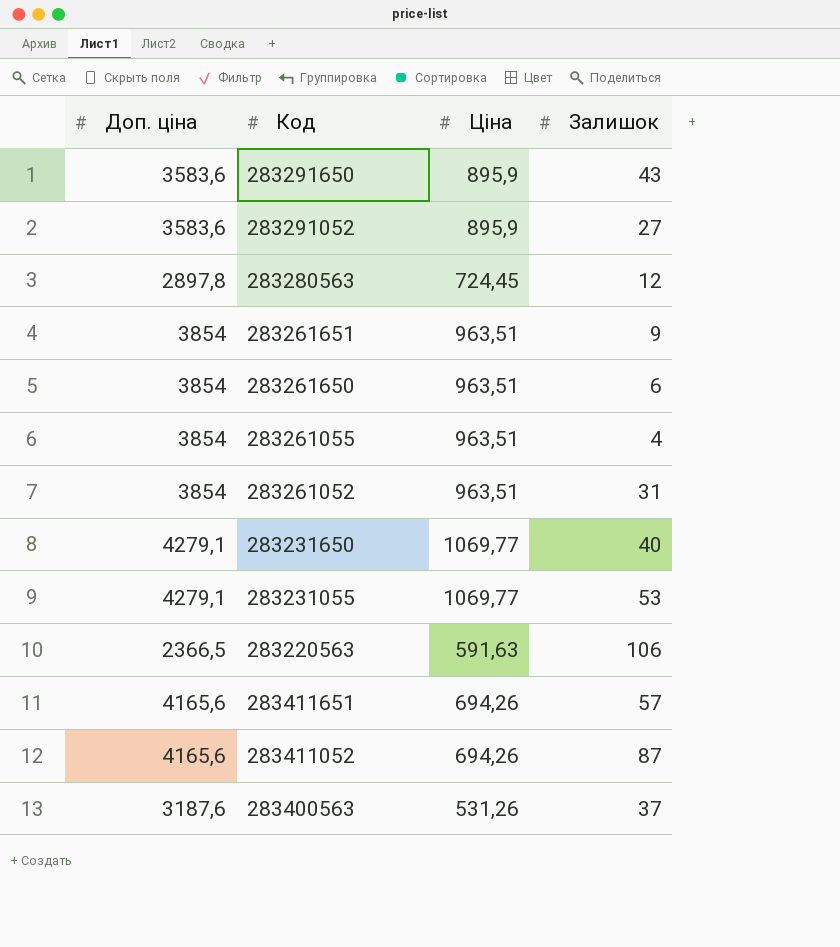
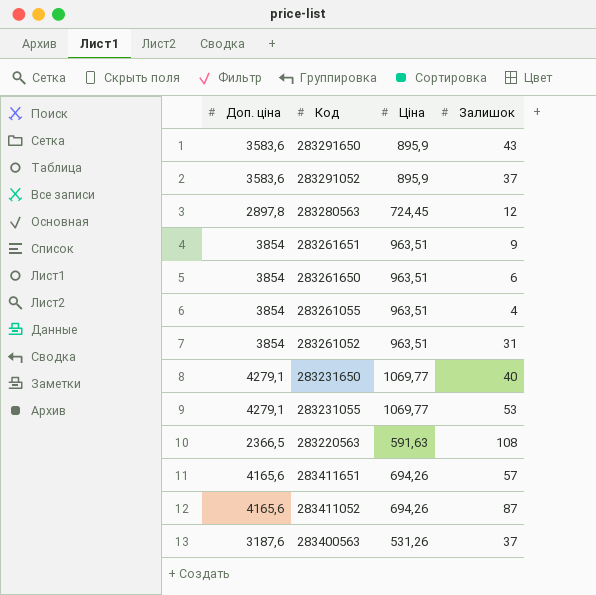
283291052 | Залишок: 27 -> 37
283220563 | Залишок: 106 -> 108

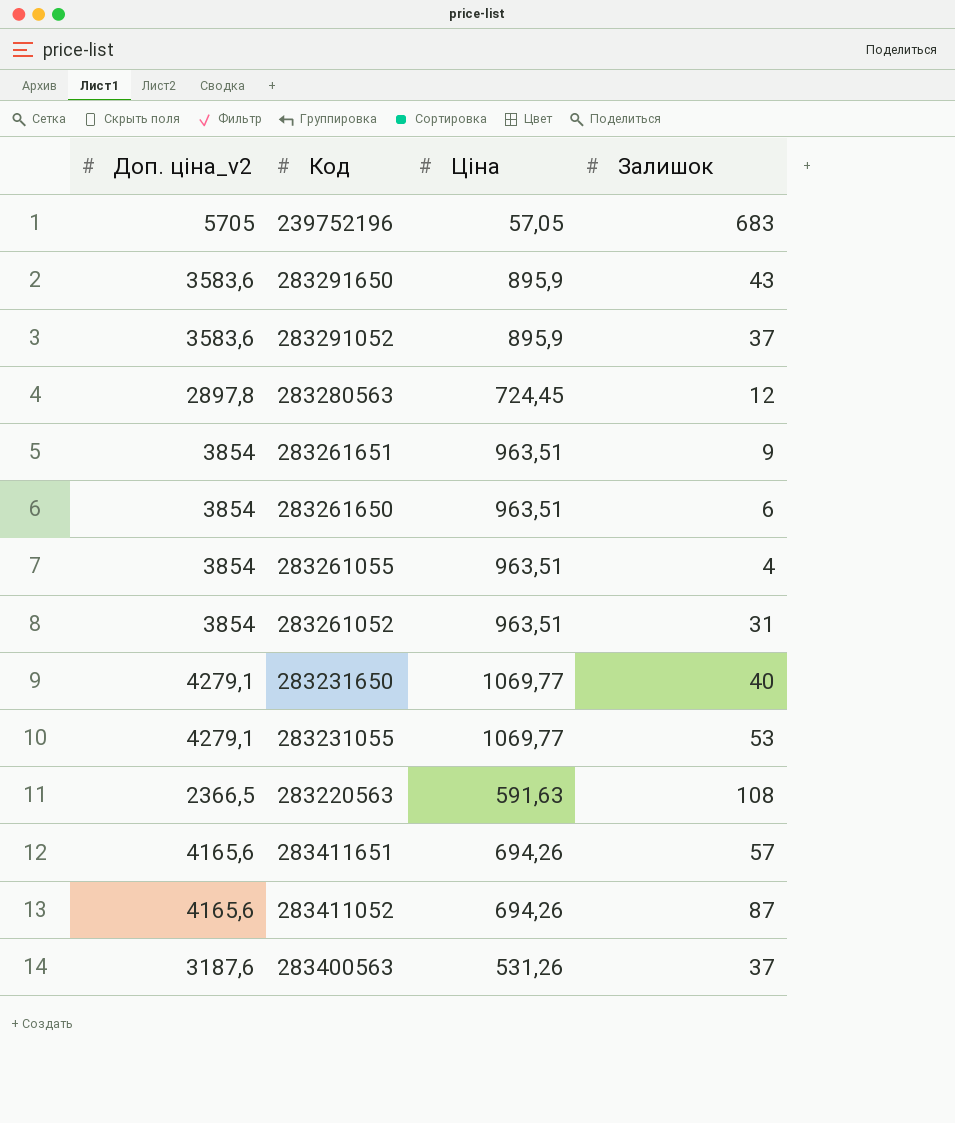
column name: Доп. ціна -> Доп. ціна_v2
row 239752196: none -> 5705 | 57,05 | 683

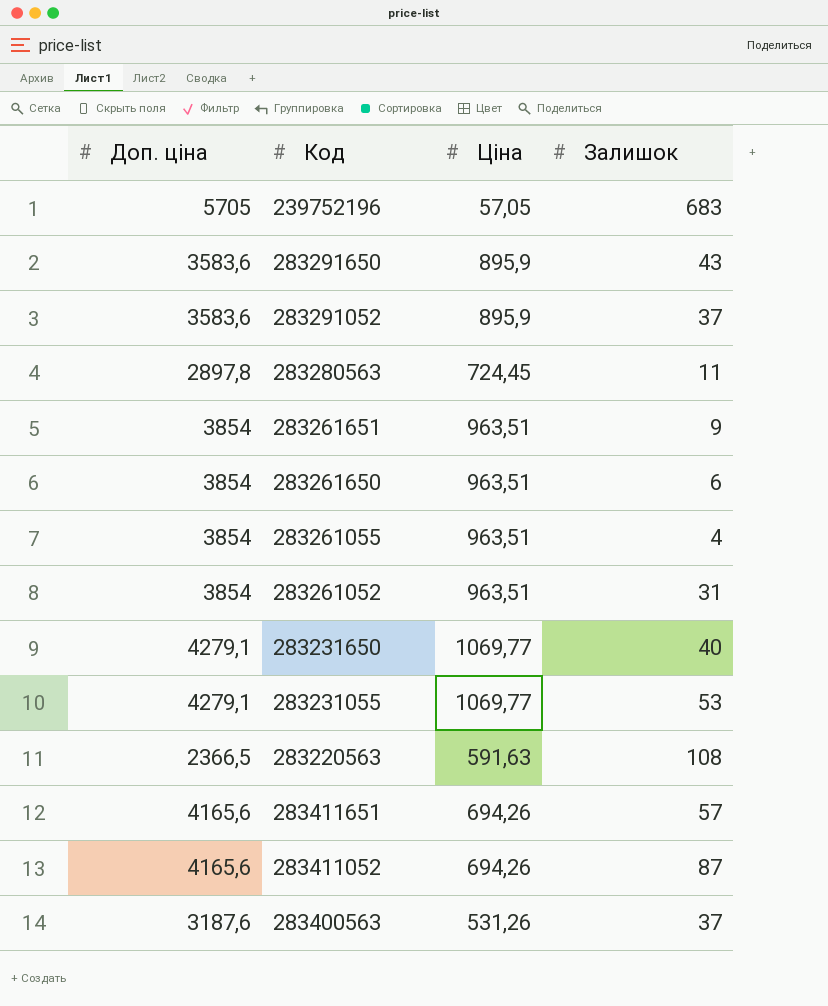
column name: Доп. ціна_v2 -> Доп. ціна
283280563 | Залишок: 12 -> 11

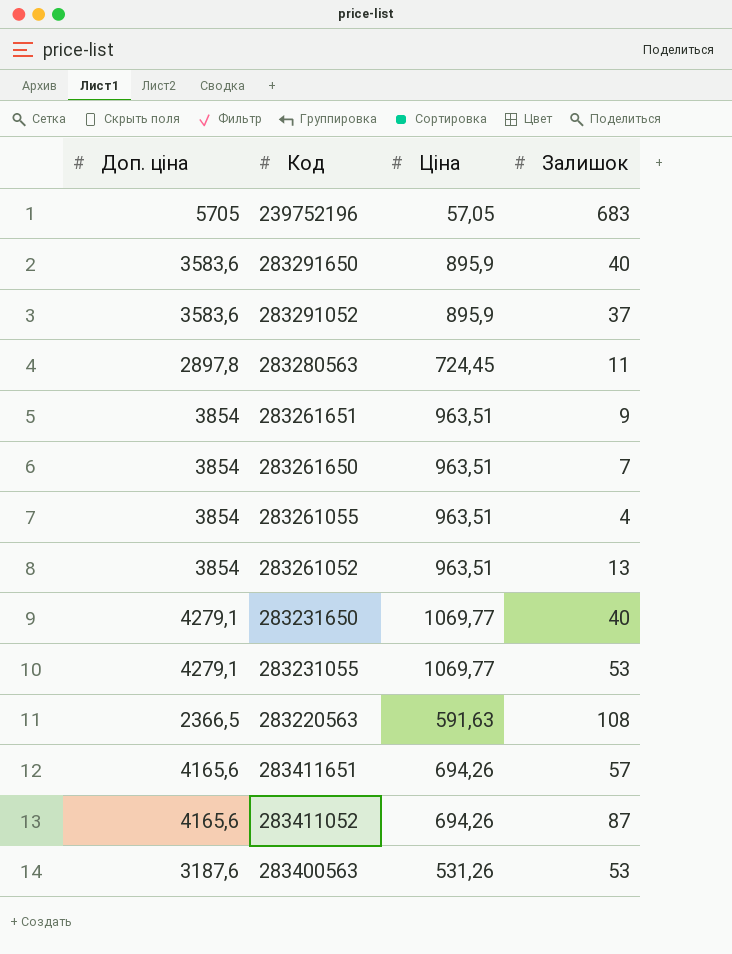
283291650 | Залишок: 43 -> 40
283261650 | Залишок: 6 -> 7
283261052 | Залишок: 31 -> 13
283400563 | Залишок: 37 -> 53

